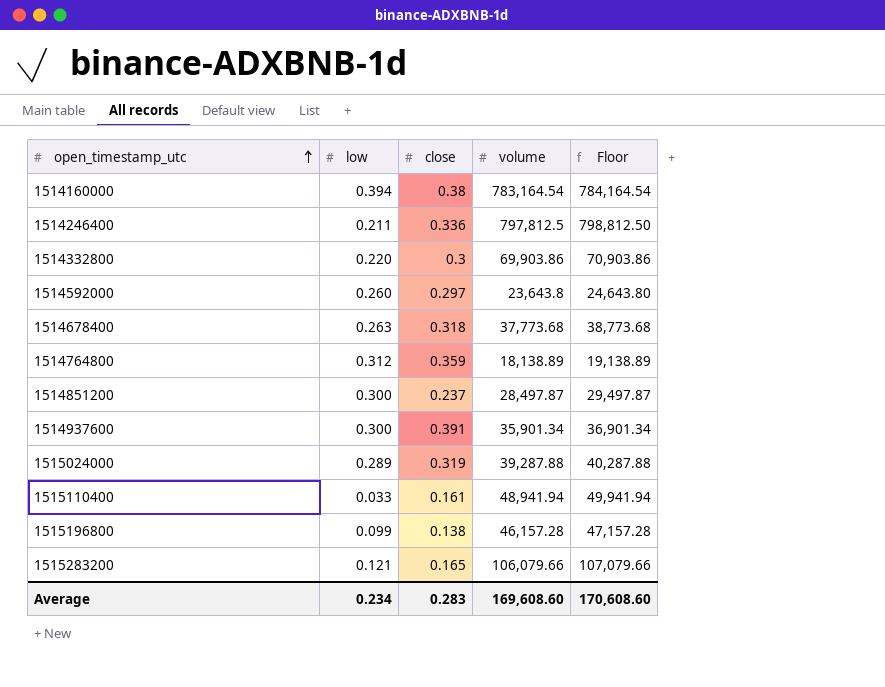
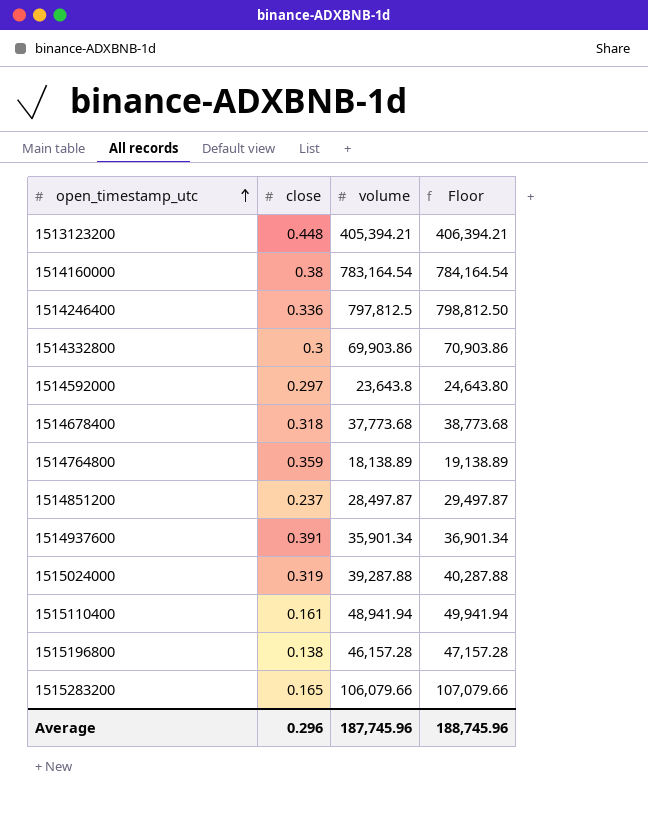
column low | position: 2 -> none
row 1513123200: none -> 0.448 | 405,394.21 | 406,394.21
Average | close: 0.283 -> 0.296
Average | volume: 169,608.60 -> 187,745.96
Average | Floor: 170,608.60 -> 188,745.96

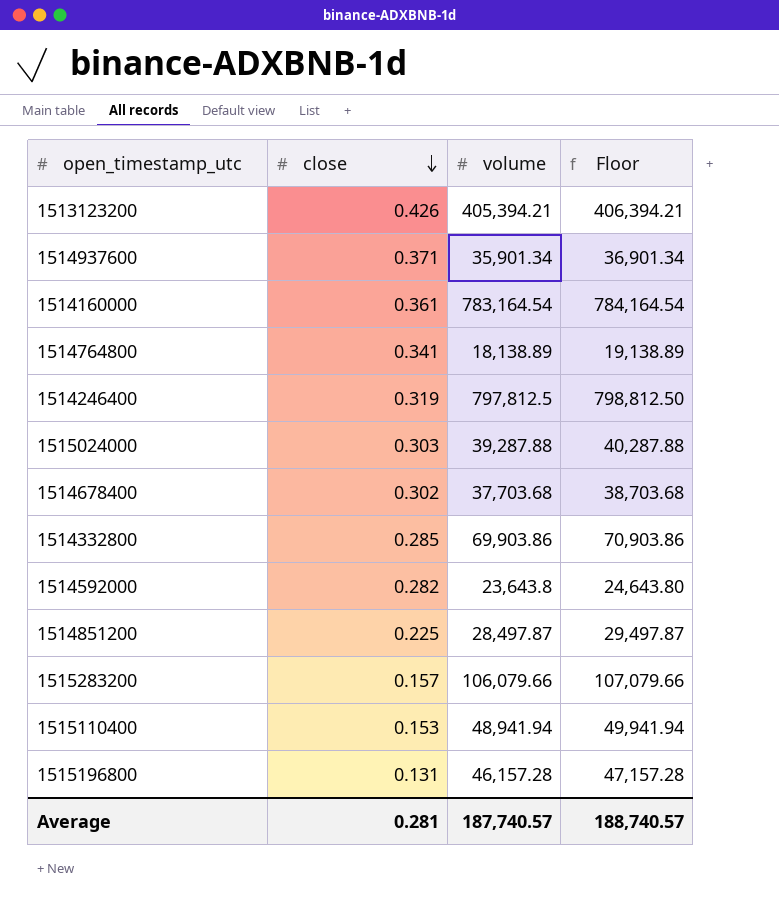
row order: open_timestamp_utc ascending -> close descending
1513123200 | close: 0.448 -> 0.426
1514937600 | close: 0.391 -> 0.371
1514160000 | close: 0.38 -> 0.361
1514764800 | close: 0.359 -> 0.341
1514246400 | close: 0.336 -> 0.319
1515024000 | close: 0.319 -> 0.303
1514678400 | close: 0.318 -> 0.302
1514678400 | volume: 37,773.68 -> 37,703.68
1514678400 | Floor: 38,773.68 -> 38,703.68
1514332800 | close: 0.3 -> 0.285
1514592000 | close: 0.297 -> 0.282
1514851200 | close: 0.237 -> 0.225
1515283200 | close: 0.165 -> 0.157
1515110400 | close: 0.161 -> 0.153
1515196800 | close: 0.138 -> 0.131
Average | close: 0.296 -> 0.281
Average | volume: 187,745.96 -> 187,740.57
Average | Floor: 188,745.96 -> 188,740.57

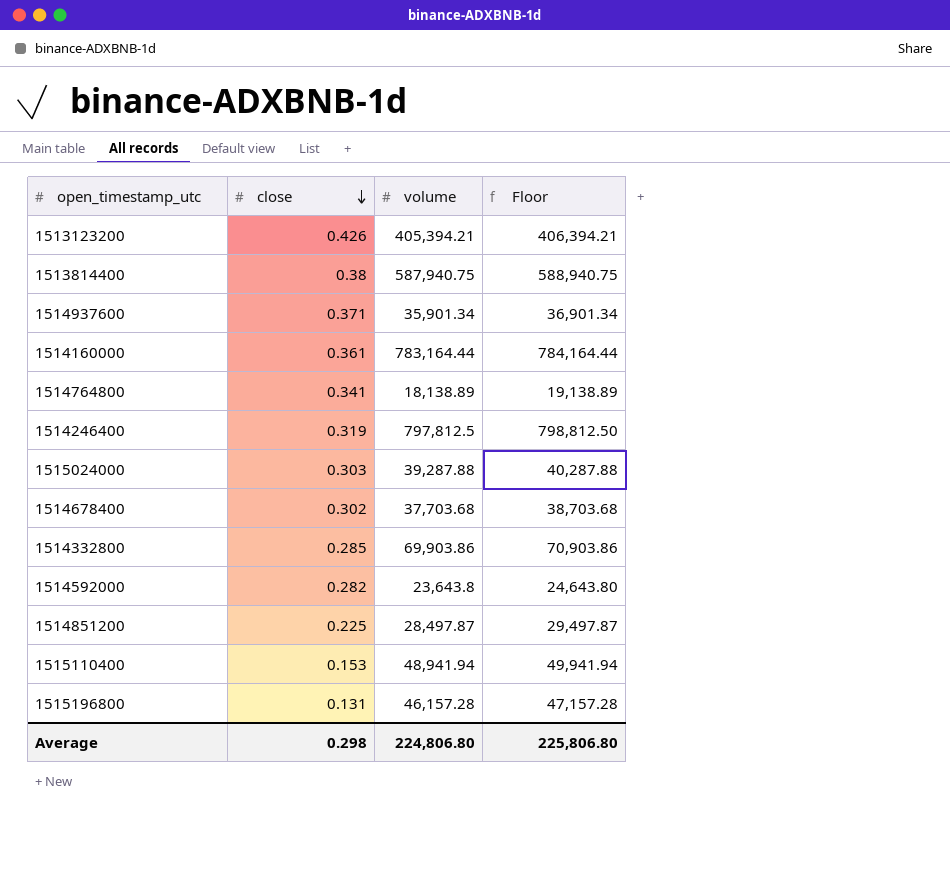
row 1515283200: 0.157 | 106,079.66 | 107,079.66 -> none
row 1513814400: none -> 0.38 | 587,940.75 | 588,940.75
1514160000 | volume: 783,164.54 -> 783,164.44
1514160000 | Floor: 784,164.54 -> 784,164.44
Average | close: 0.281 -> 0.298
Average | volume: 187,740.57 -> 224,806.80
Average | Floor: 188,740.57 -> 225,806.80

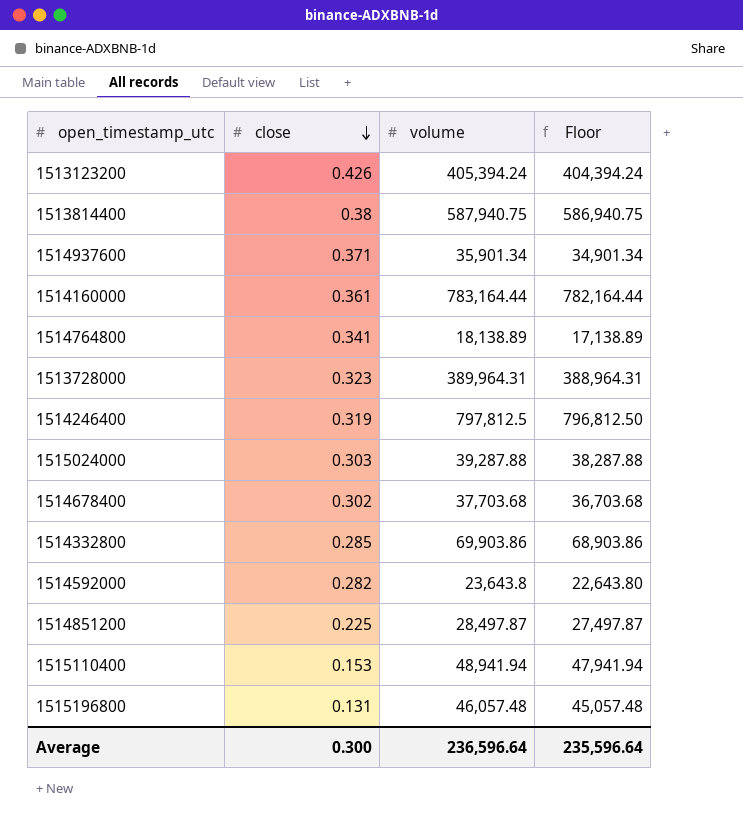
column Floor | formula: [volume] + 1000 -> [volume] - 1000
1513123200 | volume: 405,394.21 -> 405,394.24
row 1513728000: none -> 0.323 | 389,964.31 | 388,964.31
1515196800 | volume: 46,157.28 -> 46,057.48
Average | close: 0.298 -> 0.300
Average | volume: 224,806.80 -> 236,596.64
Average | Floor: 225,806.80 -> 235,596.64

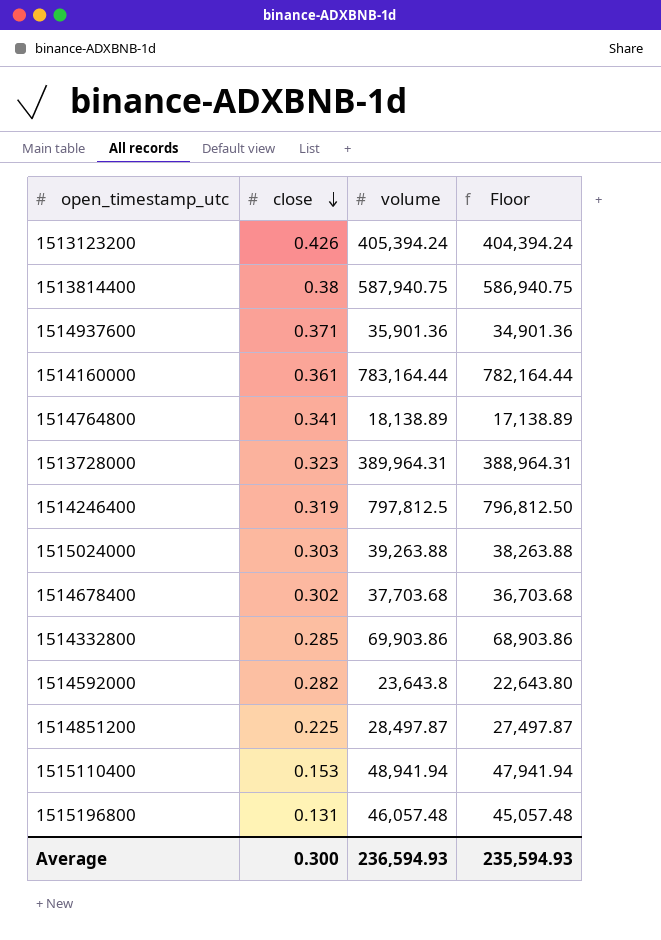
1514937600 | volume: 35,901.34 -> 35,901.36
1514937600 | Floor: 34,901.34 -> 34,901.36
1515024000 | volume: 39,287.88 -> 39,263.88
1515024000 | Floor: 38,287.88 -> 38,263.88
Average | volume: 236,596.64 -> 236,594.93
Average | Floor: 235,596.64 -> 235,594.93

